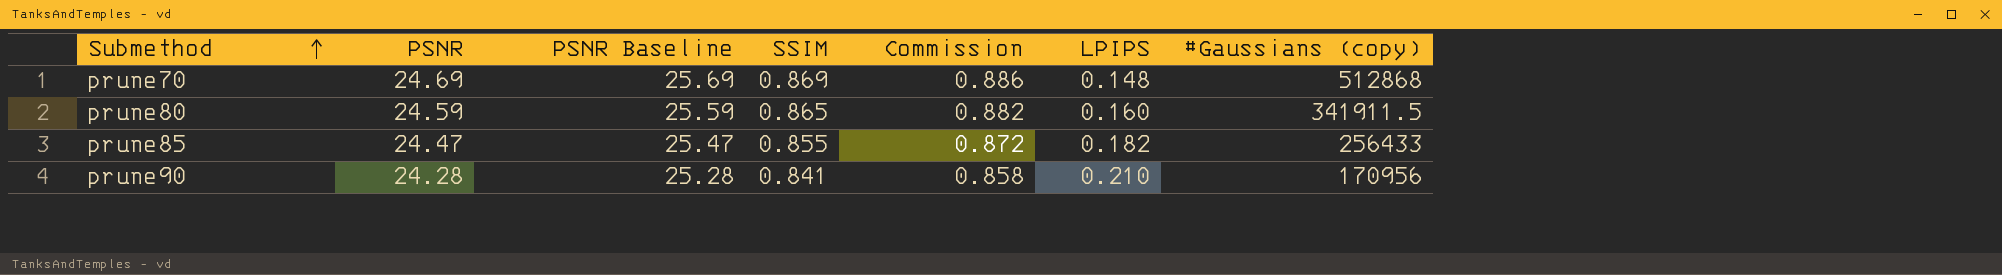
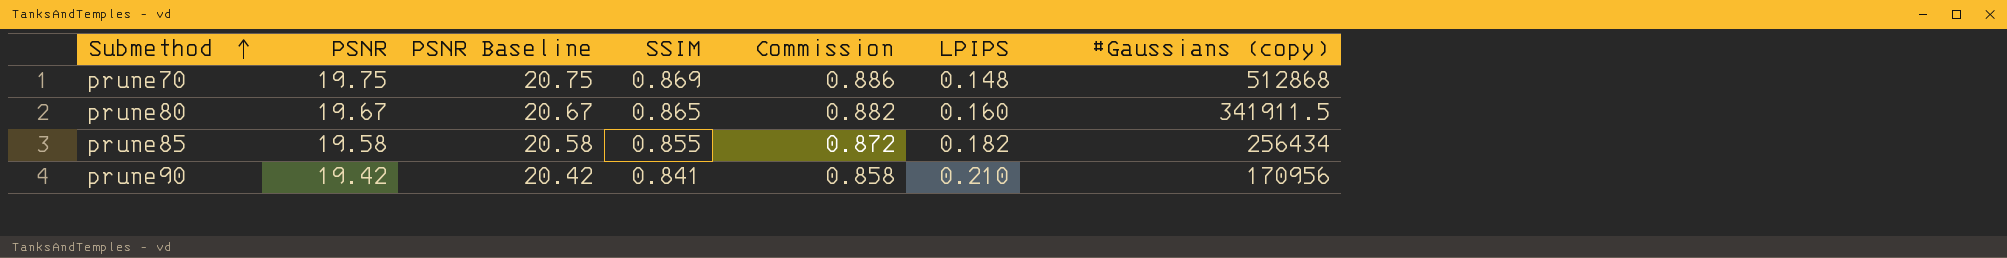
prune70 | PSNR: 24.69 -> 19.75
prune70 | PSNR Baseline: 25.69 -> 20.75
prune80 | PSNR: 24.59 -> 19.67
prune80 | PSNR Baseline: 25.59 -> 20.67
prune85 | PSNR: 24.47 -> 19.58
prune85 | PSNR Baseline: 25.47 -> 20.58
prune85 | #Gaussians (copy): 256433 -> 256434
prune90 | PSNR: 24.28 -> 19.42
prune90 | PSNR Baseline: 25.28 -> 20.42

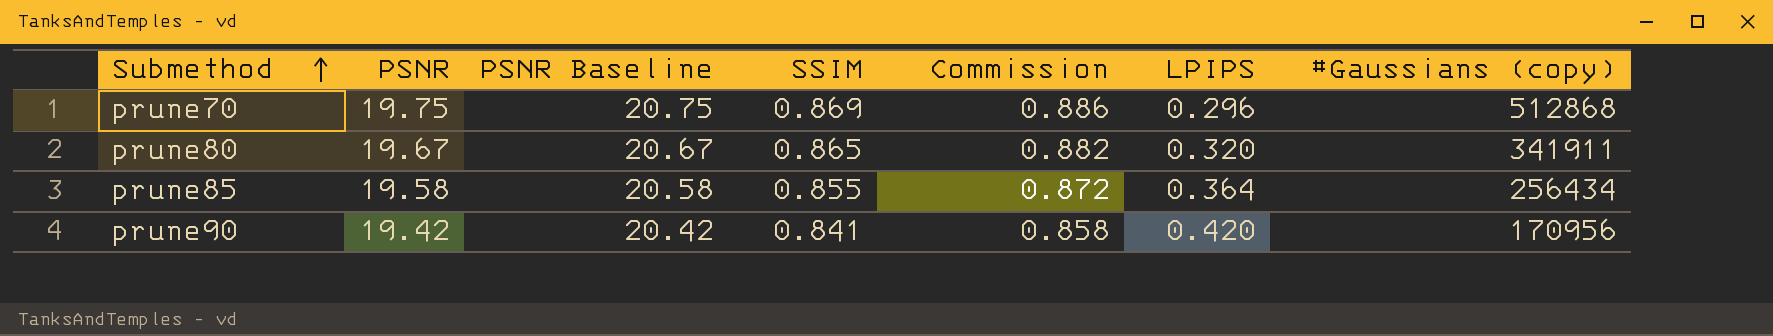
prune70 | LPIPS: 0.148 -> 0.296
prune80 | LPIPS: 0.160 -> 0.320
prune80 | #Gaussians (copy): 341911.5 -> 341911
prune85 | LPIPS: 0.182 -> 0.364
prune90 | LPIPS: 0.210 -> 0.420

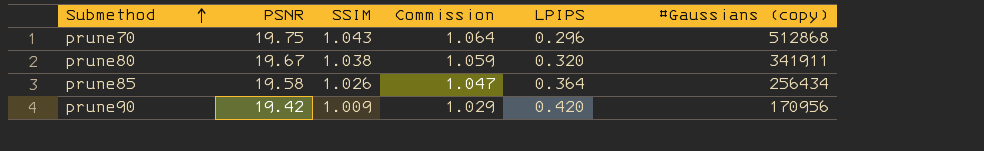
column PSNR Baseline | formula: [PSNR] + 1 -> none
prune70 | SSIM: 0.869 -> 1.043
prune70 | Commission: 0.886 -> 1.064
prune80 | SSIM: 0.865 -> 1.038
prune80 | Commission: 0.882 -> 1.059
prune85 | SSIM: 0.855 -> 1.026
prune85 | Commission: 0.872 -> 1.047
prune90 | SSIM: 0.841 -> 1.009
prune90 | Commission: 0.858 -> 1.029

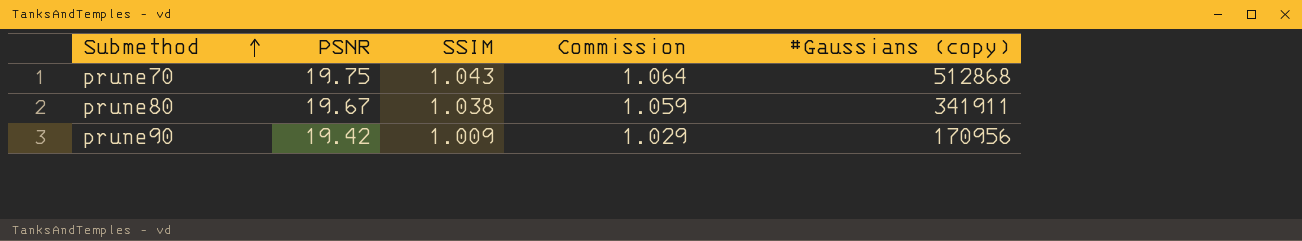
column LPIPS | position: 5 -> none
row prune85: 19.58 | 1.026 | 1.047 | 0.364 | 256434 -> none

